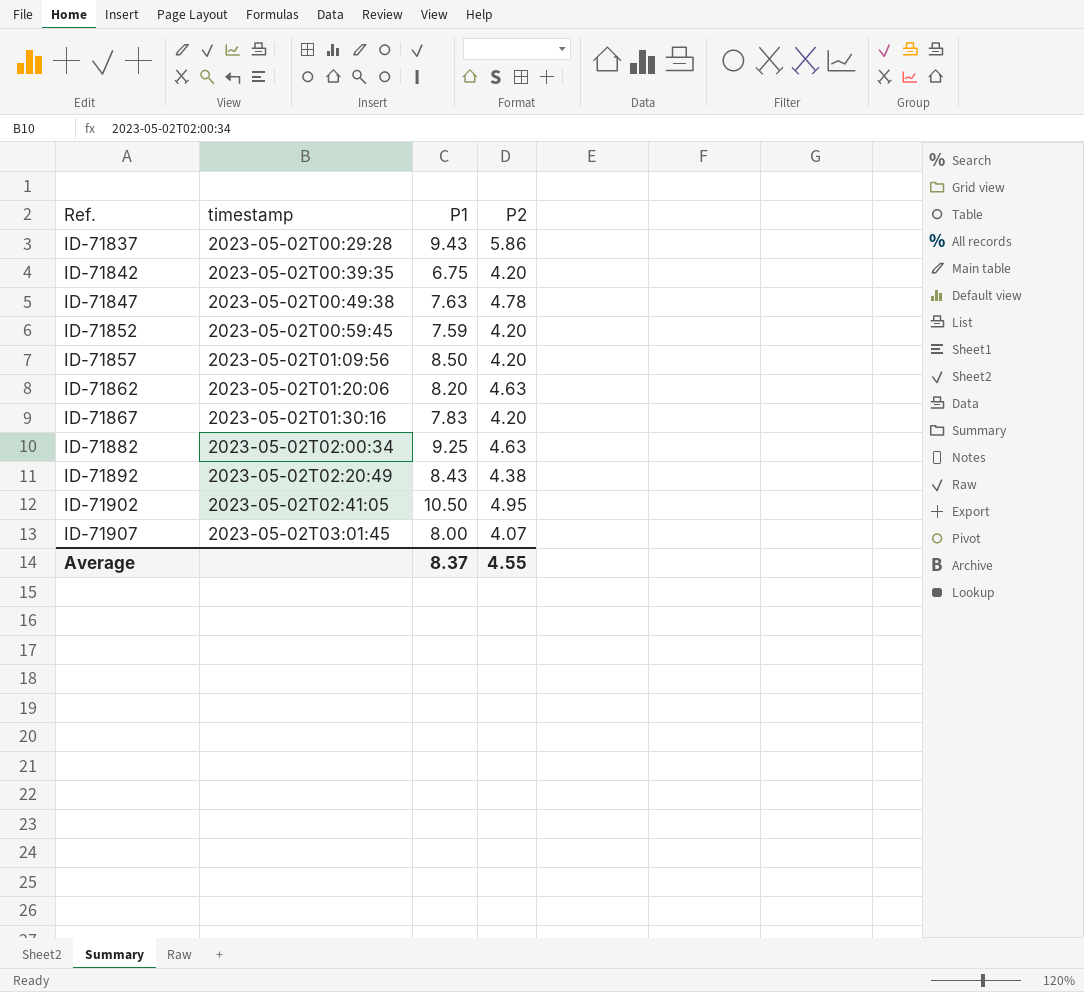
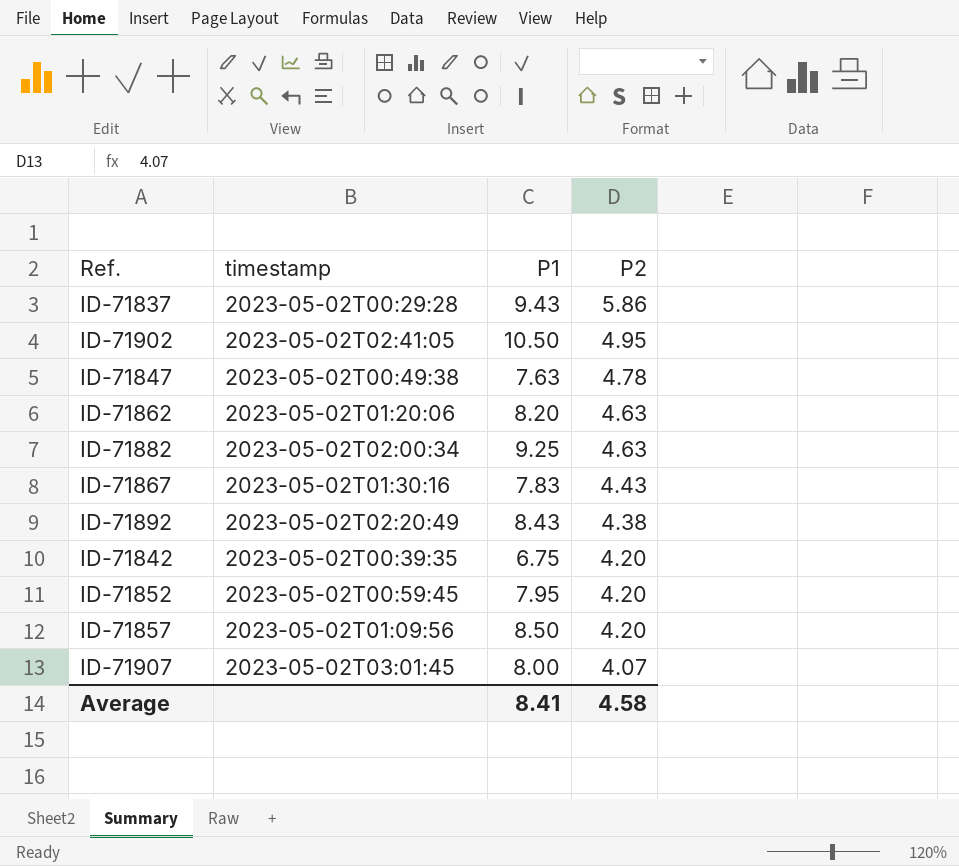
row order: Ref. ascending -> P2 descending
ID-71867 | P2: 4.20 -> 4.43
ID-71852 | P1: 7.59 -> 7.95
Average | P1: 8.37 -> 8.41
Average | P2: 4.55 -> 4.58

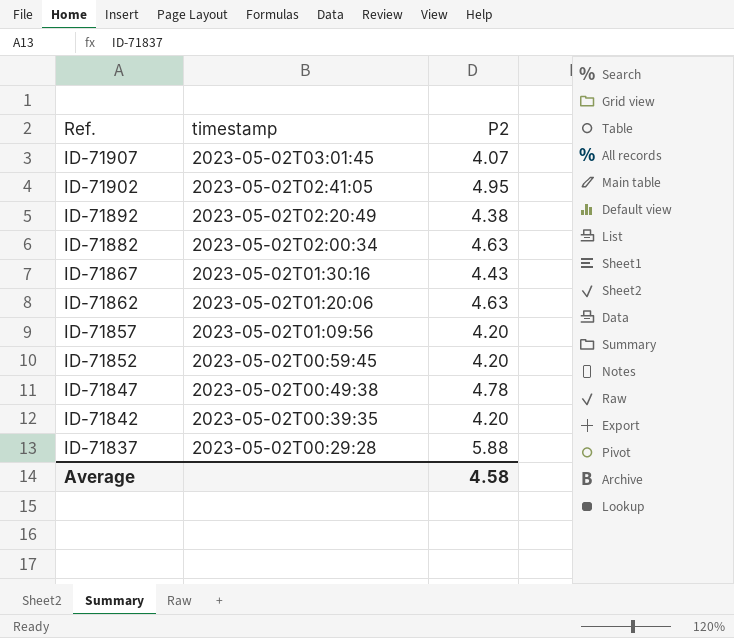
row order: P2 descending -> Ref. descending
column P1 | position: 3 -> none
ID-71837 | P2: 5.86 -> 5.88

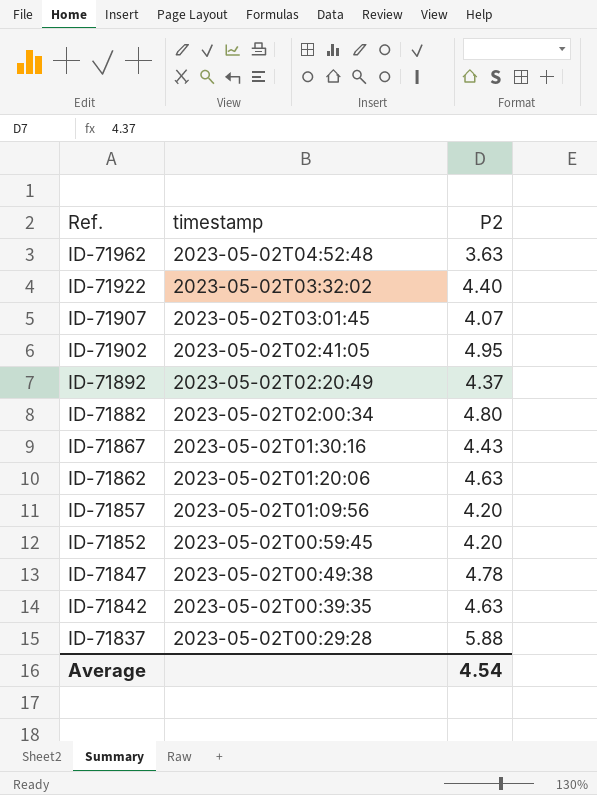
row ID-71962: none -> 2023-05-02T04:52:48 | 3.63
row ID-71922: none -> 2023-05-02T03:32:02 | 4.40
ID-71892 | P2: 4.38 -> 4.37
ID-71882 | P2: 4.63 -> 4.80
ID-71842 | P2: 4.20 -> 4.63
Average | P2: 4.58 -> 4.54

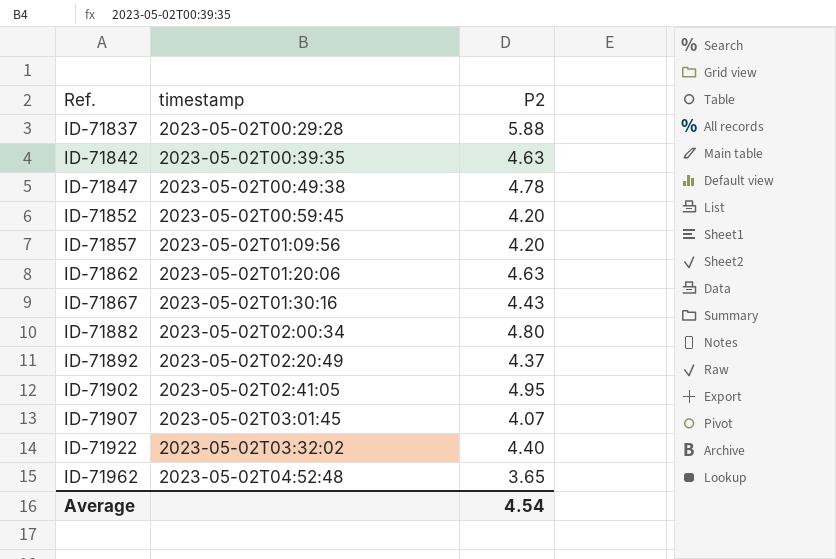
row order: Ref. descending -> Ref. ascending
ID-71962 | P2: 3.63 -> 3.65

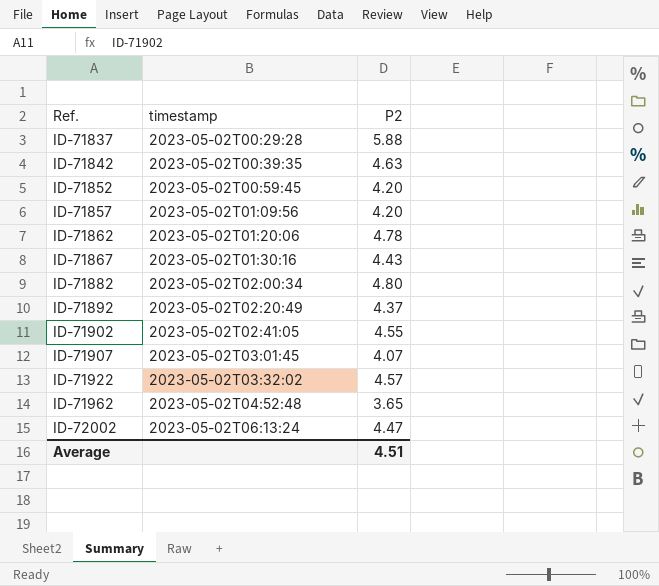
row ID-71847: 2023-05-02T00:49:38 | 4.78 -> none
ID-71862 | P2: 4.63 -> 4.78
ID-71902 | P2: 4.95 -> 4.55
ID-71922 | P2: 4.40 -> 4.57
row ID-72002: none -> 2023-05-02T06:13:24 | 4.47
Average | P2: 4.54 -> 4.51

